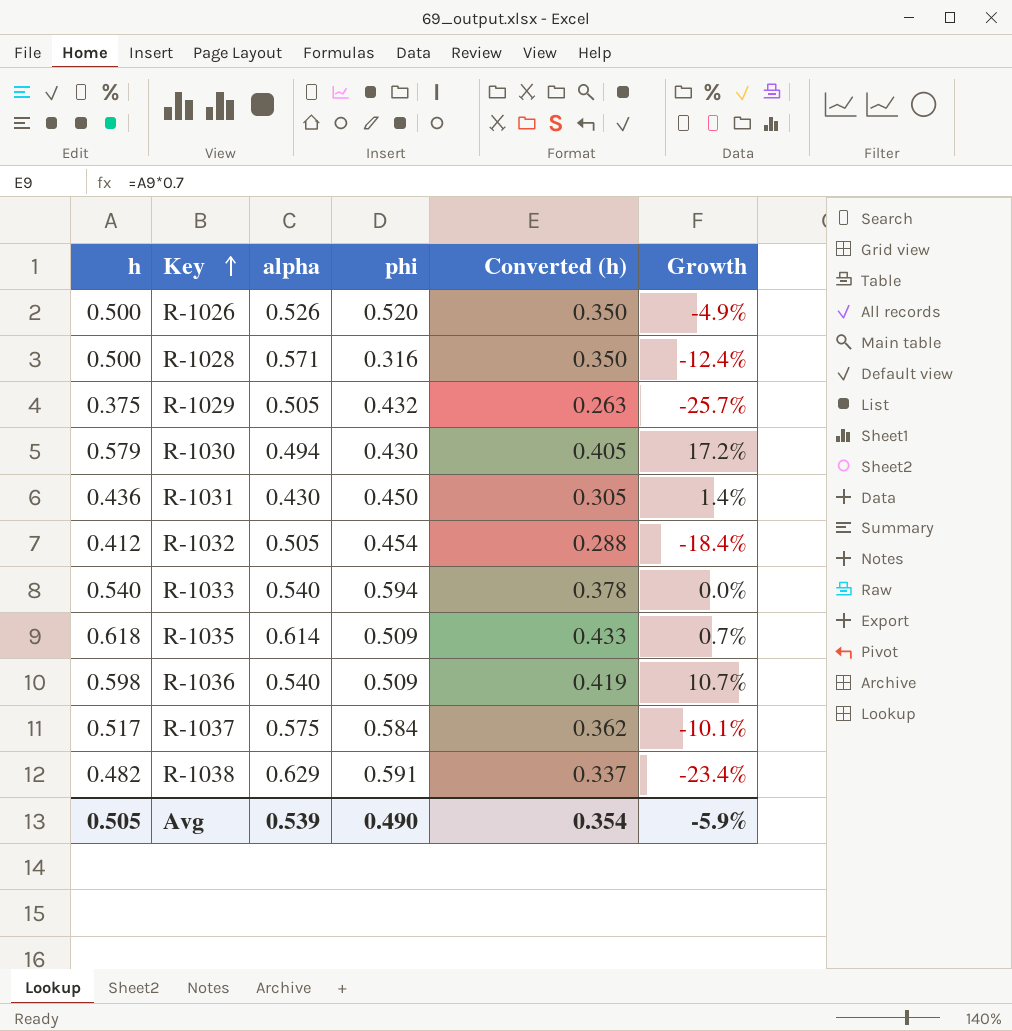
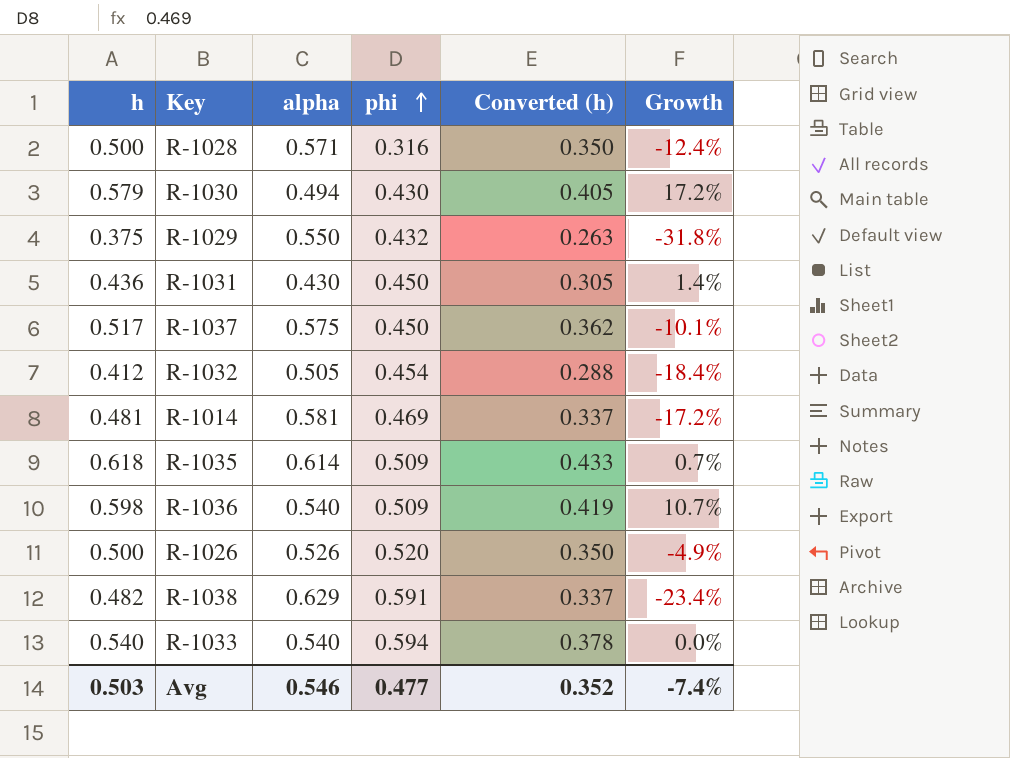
row order: Key ascending -> phi ascending
R-1029 | alpha: 0.505 -> 0.550
R-1029 | Growth: -25.7% -> -31.8%
R-1037 | phi: 0.584 -> 0.450
row R-1014: none -> 0.481 | 0.581 | 0.469 | 0.337 | -17.2%
Avg | h: 0.505 -> 0.503
Avg | alpha: 0.539 -> 0.546
Avg | phi: 0.490 -> 0.477
Avg | Converted (h): 0.354 -> 0.352
Avg | Growth: -5.9% -> -7.4%

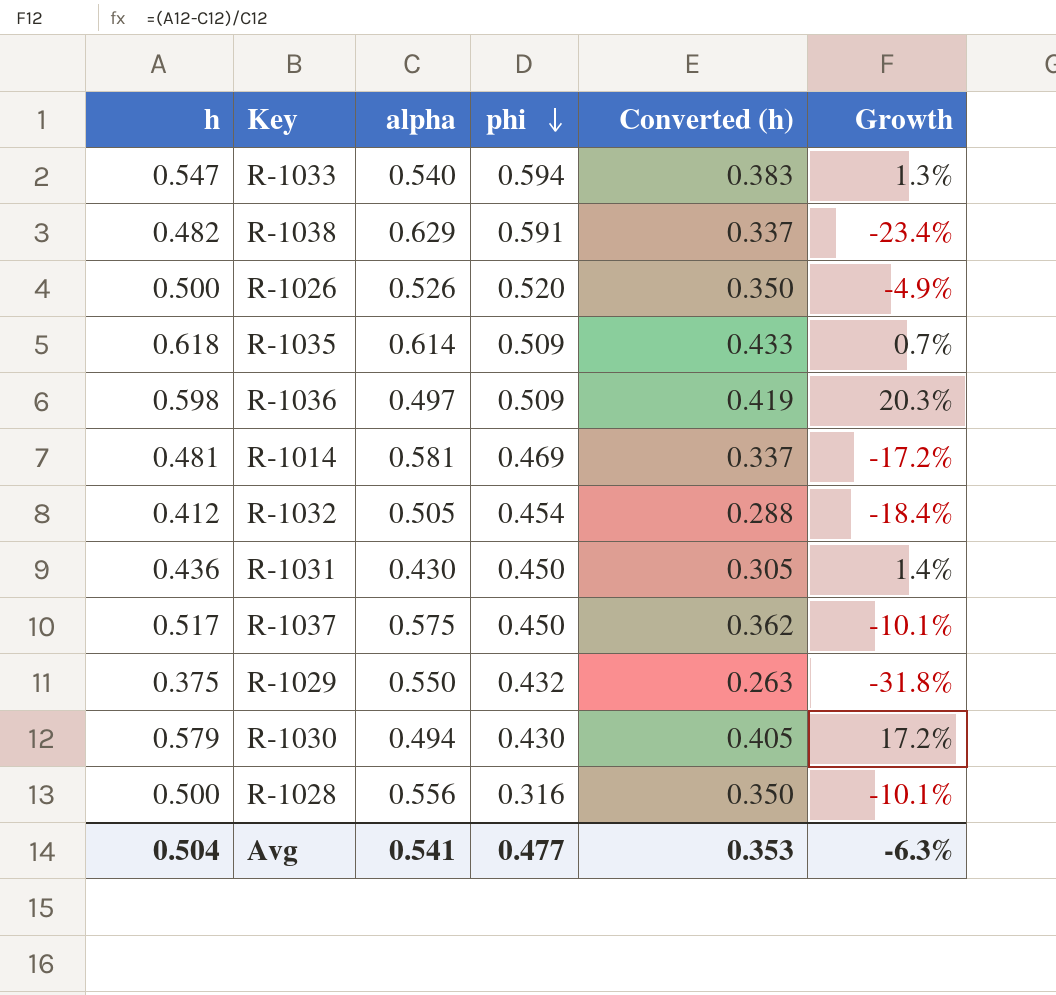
row order: phi ascending -> phi descending
R-1033 | h: 0.540 -> 0.547
R-1033 | Converted (h): 0.378 -> 0.383
R-1033 | Growth: 0.0% -> 1.3%
R-1036 | alpha: 0.540 -> 0.497
R-1036 | Growth: 10.7% -> 20.3%
R-1028 | alpha: 0.571 -> 0.556
R-1028 | Growth: -12.4% -> -10.1%
Avg | h: 0.503 -> 0.504
Avg | alpha: 0.546 -> 0.541
Avg | Converted (h): 0.352 -> 0.353
Avg | Growth: -7.4% -> -6.3%

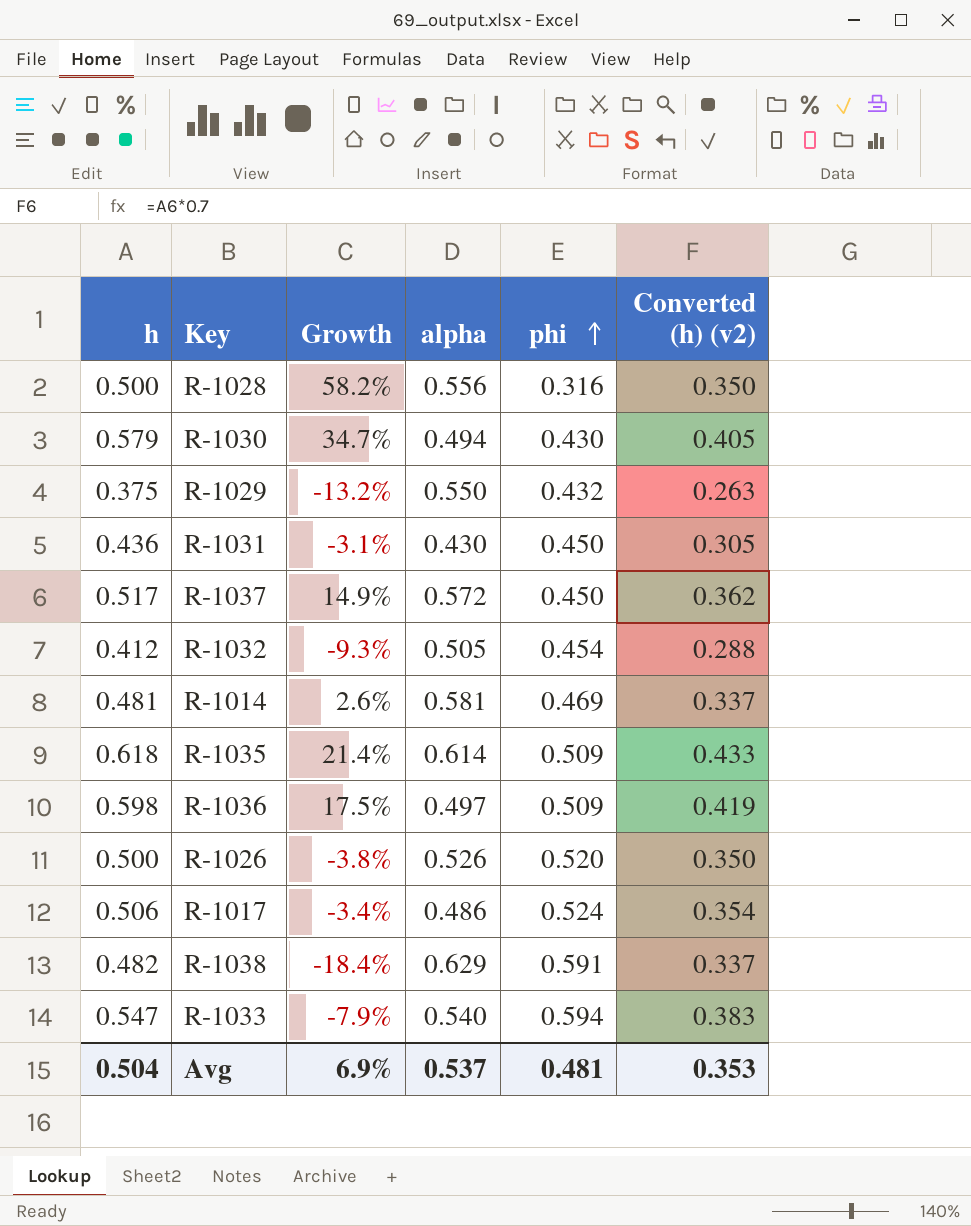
row order: phi descending -> phi ascending
column Growth | formula: ([h] - [alpha]) / [alpha] -> ([h] - [phi]) / [phi]
column Growth | position: 6 -> 3
column name: Converted (h) -> Converted (h) (v2)
R-1037 | alpha: 0.575 -> 0.572
row R-1017: none -> 0.506 | -3.4% | 0.486 | 0.524 | 0.354
Avg | Growth: -6.3% -> 6.9%
Avg | alpha: 0.541 -> 0.537
Avg | phi: 0.477 -> 0.481

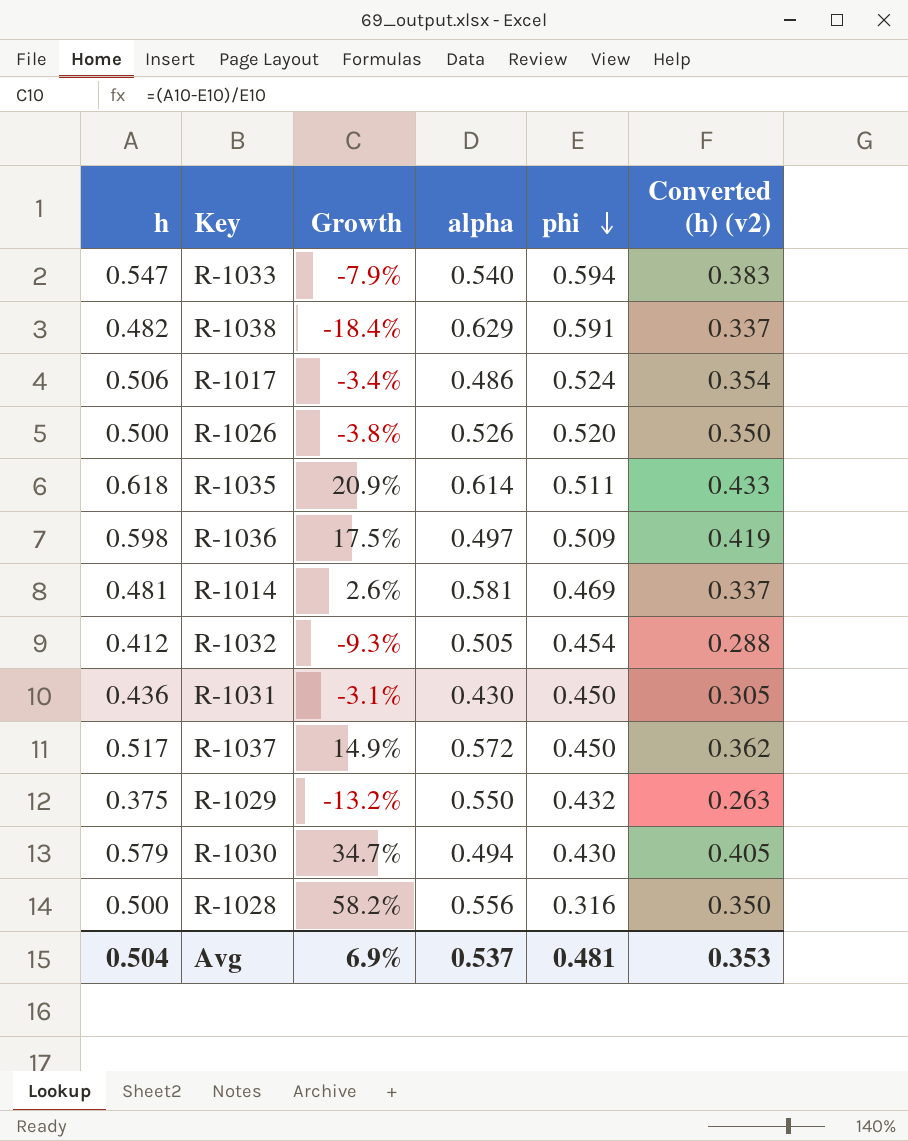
row order: phi ascending -> phi descending
R-1035 | Growth: 21.4% -> 20.9%
R-1035 | phi: 0.509 -> 0.511

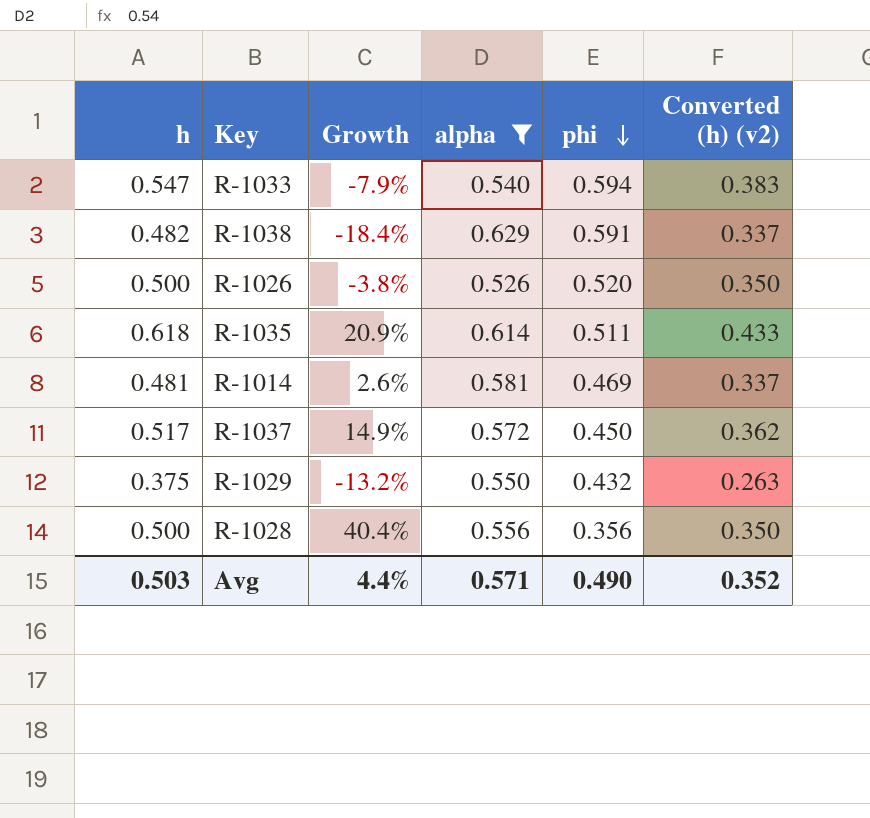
filter: none -> alpha >= 0.526
R-1028 | Growth: 58.2% -> 40.4%
R-1028 | phi: 0.316 -> 0.356
Avg | h: 0.504 -> 0.503
Avg | Growth: 6.9% -> 4.4%
Avg | alpha: 0.537 -> 0.571
Avg | phi: 0.481 -> 0.490
Avg | Converted (h) (v2): 0.353 -> 0.352

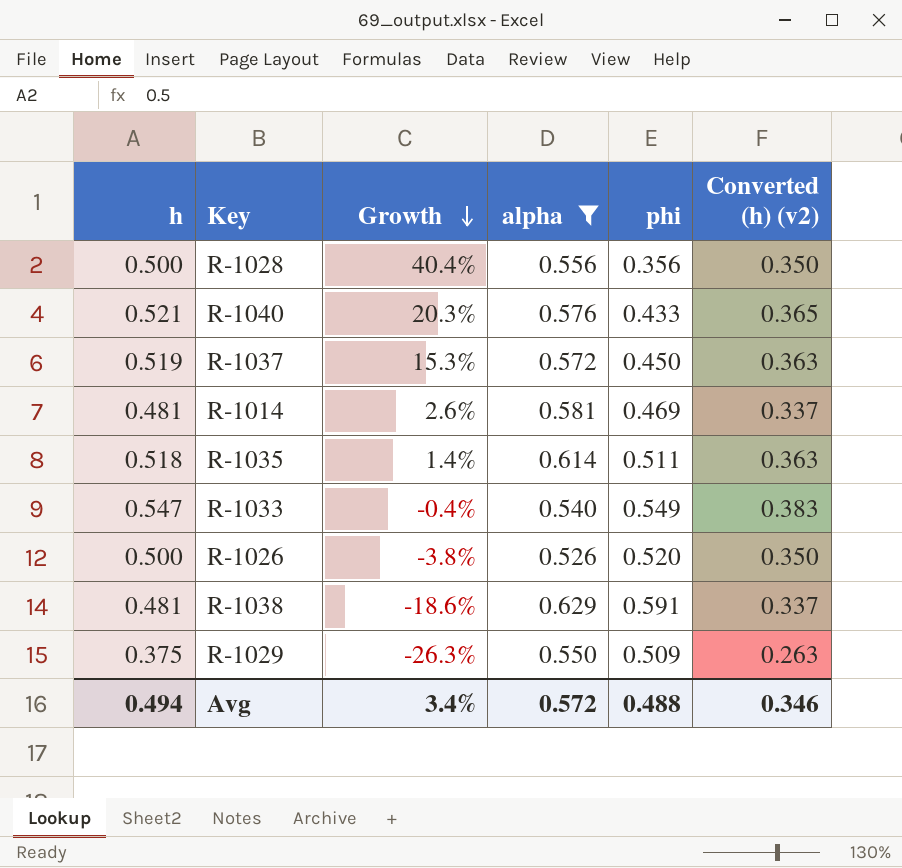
row order: phi descending -> Growth descending
row R-1040: none -> 0.521 | 20.3% | 0.576 | 0.433 | 0.365
R-1037 | h: 0.517 -> 0.519
R-1037 | Growth: 14.9% -> 15.3%
R-1037 | Converted (h) (v2): 0.362 -> 0.363
R-1035 | h: 0.618 -> 0.518
R-1035 | Growth: 20.9% -> 1.4%
R-1035 | Converted (h) (v2): 0.433 -> 0.363
R-1033 | Growth: -7.9% -> -0.4%
R-1033 | phi: 0.594 -> 0.549
R-1038 | h: 0.482 -> 0.481
R-1038 | Growth: -18.4% -> -18.6%
R-1029 | Growth: -13.2% -> -26.3%
R-1029 | phi: 0.432 -> 0.509
Avg | h: 0.503 -> 0.494
Avg | Growth: 4.4% -> 3.4%
Avg | alpha: 0.571 -> 0.572
Avg | phi: 0.490 -> 0.488
Avg | Converted (h) (v2): 0.352 -> 0.346

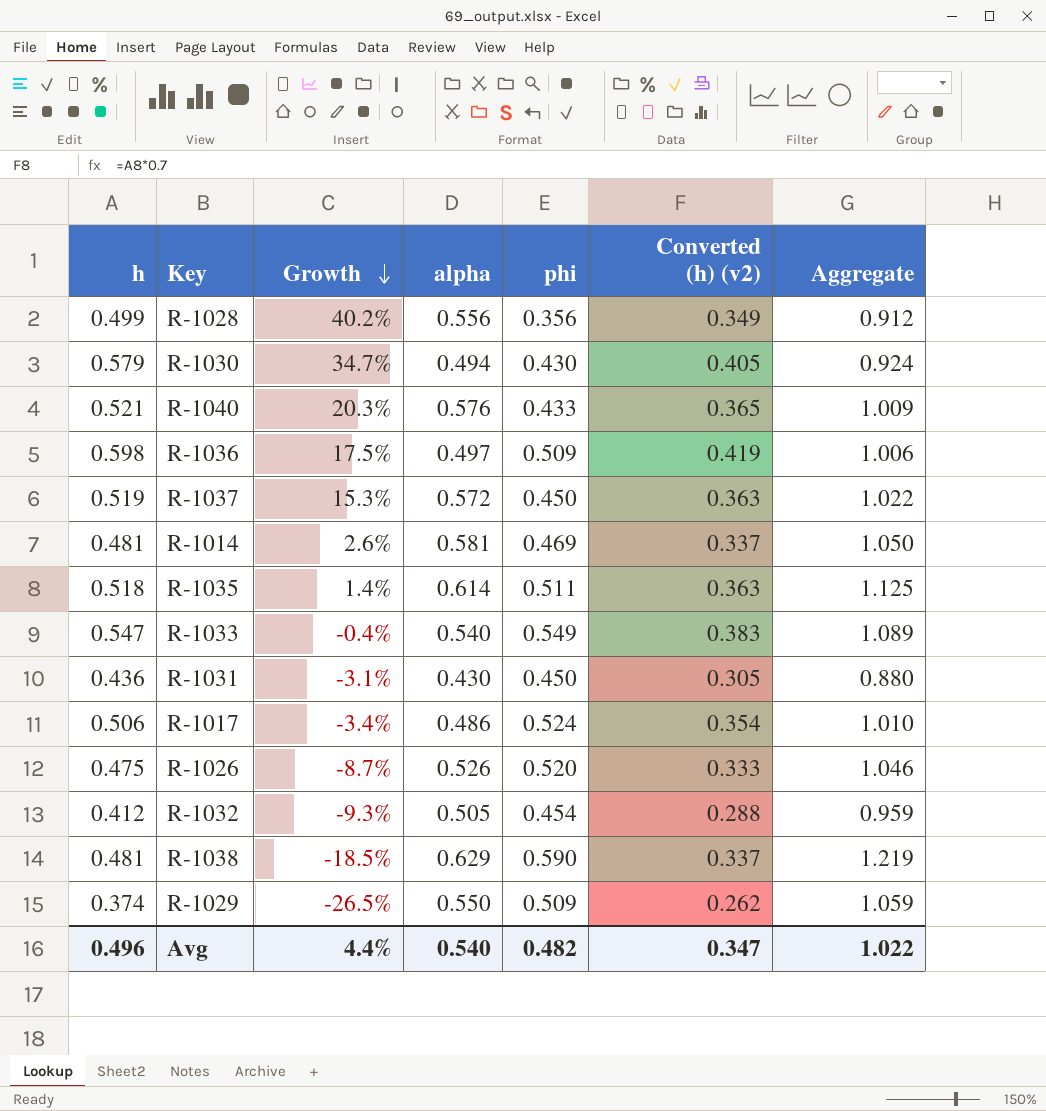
filter: alpha >= 0.526 -> none
column Aggregate | formula: none -> [alpha] + [phi]
R-1028 | h: 0.500 -> 0.499
R-1028 | Growth: 40.4% -> 40.2%
R-1028 | Converted (h) (v2): 0.350 -> 0.349
R-1026 | h: 0.500 -> 0.475
R-1026 | Growth: -3.8% -> -8.7%
R-1026 | Converted (h) (v2): 0.350 -> 0.333
R-1038 | Growth: -18.6% -> -18.5%
R-1038 | phi: 0.591 -> 0.590
R-1029 | h: 0.375 -> 0.374
R-1029 | Growth: -26.3% -> -26.5%
R-1029 | Converted (h) (v2): 0.263 -> 0.262
Avg | h: 0.494 -> 0.496
Avg | Growth: 3.4% -> 4.4%
Avg | alpha: 0.572 -> 0.540
Avg | phi: 0.488 -> 0.482
Avg | Converted (h) (v2): 0.346 -> 0.347

